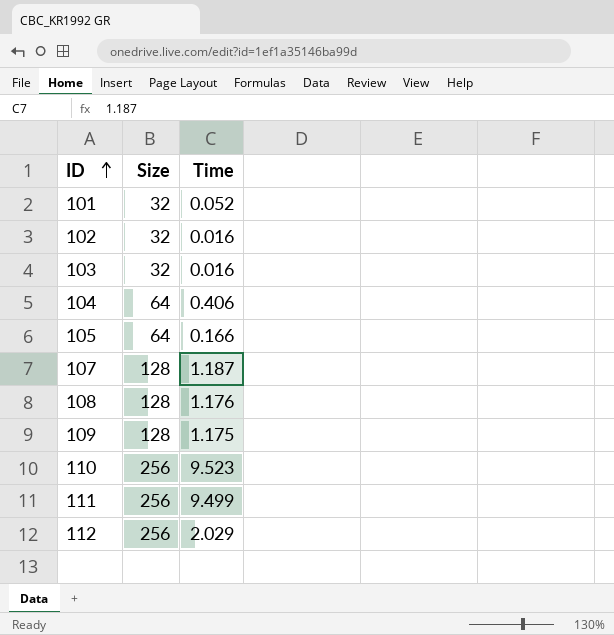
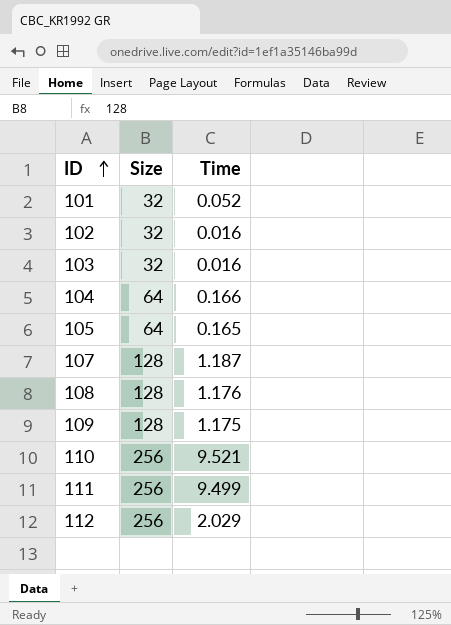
104 | Time: 0.406 -> 0.166
105 | Time: 0.166 -> 0.165
110 | Time: 9.523 -> 9.521

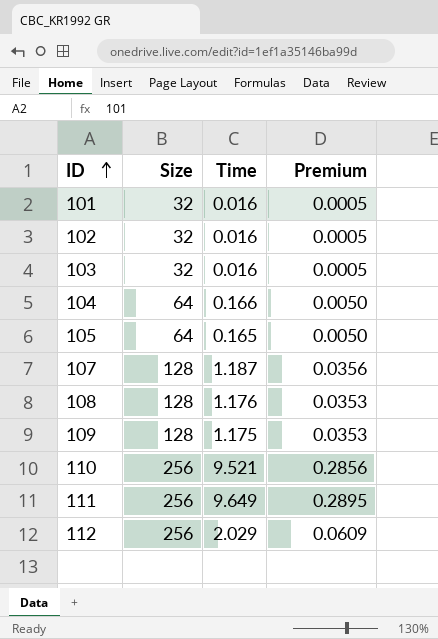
column Premium | formula: none -> [Time] * 0.03
101 | Time: 0.052 -> 0.016
111 | Time: 9.499 -> 9.649

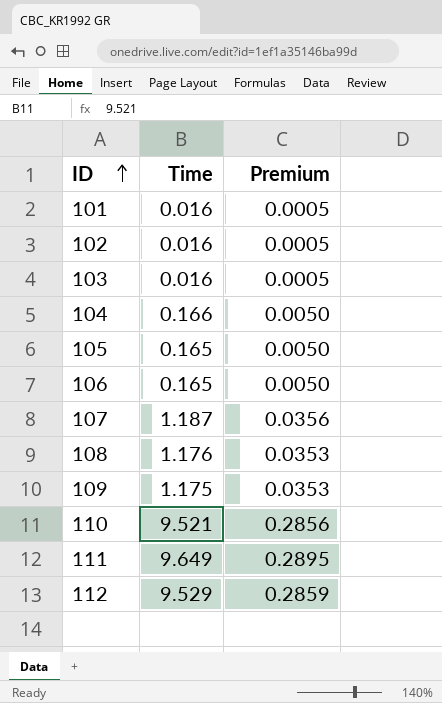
column Size | position: 2 -> none
row 106: none -> 0.165 | 0.0050
112 | Time: 2.029 -> 9.529
112 | Premium: 0.0609 -> 0.2859

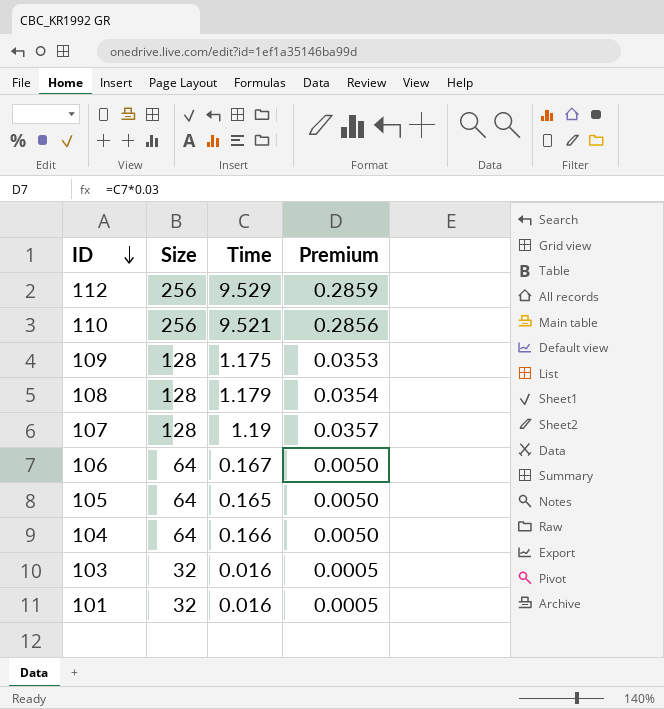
row order: ID ascending -> ID descending
column Size | position: none -> 2
row 102: 0.016 | 0.0005 -> none
row 111: 9.649 | 0.2895 -> none
108 | Time: 1.176 -> 1.179
108 | Premium: 0.0353 -> 0.0354
107 | Time: 1.187 -> 1.19
107 | Premium: 0.0356 -> 0.0357
106 | Time: 0.165 -> 0.167

